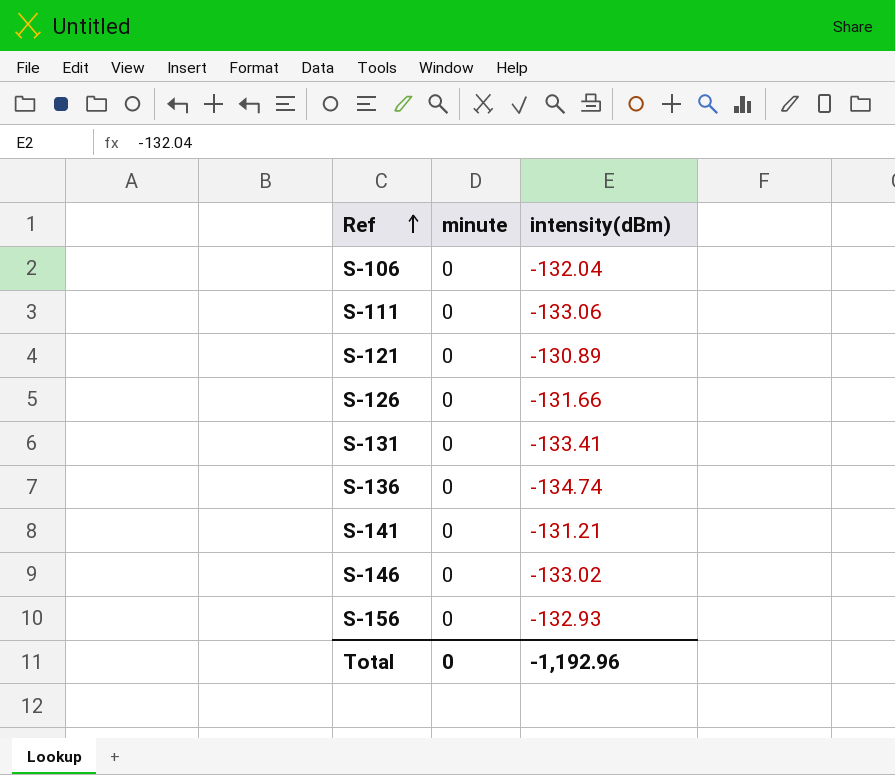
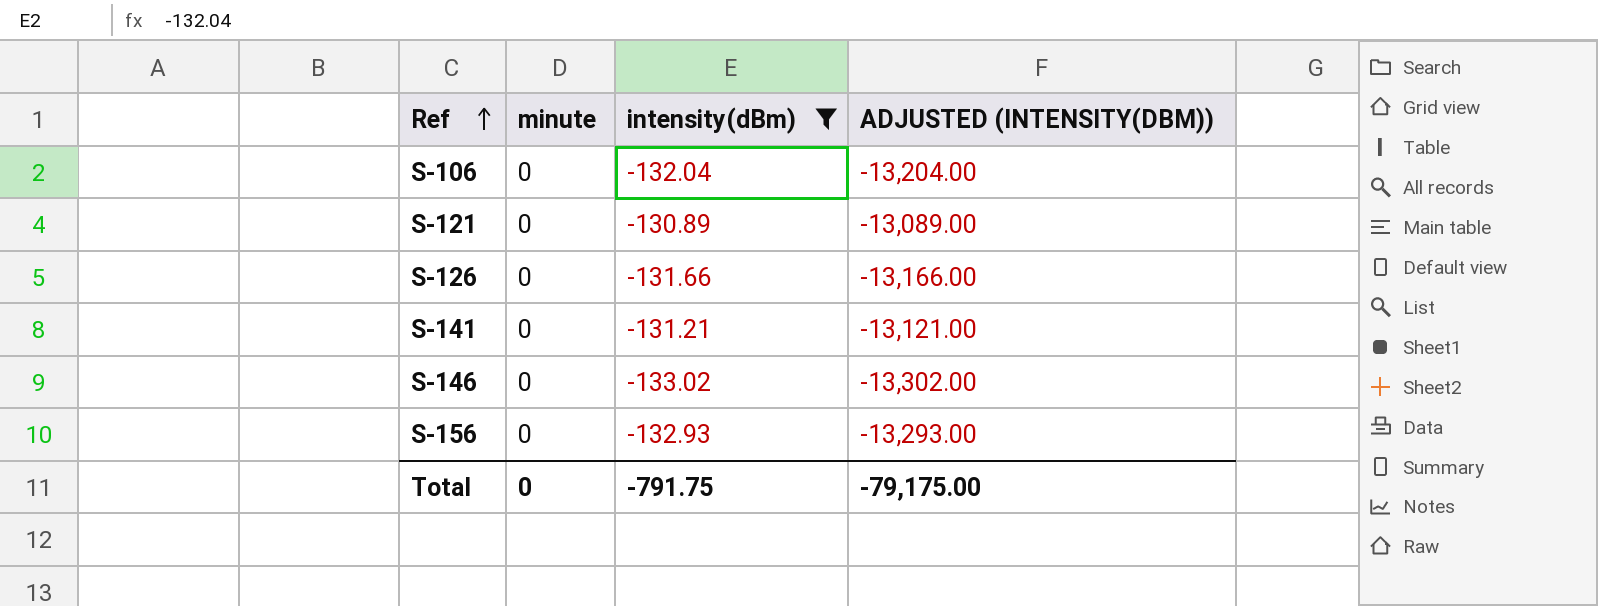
filter: none -> intensity(dBm) >= -133.02
column ADJUSTED (INTENSITY(DBM)) | formula: none -> [intensity(dBm)] * 100
Total | intensity(dBm): -1,192.96 -> -791.75

